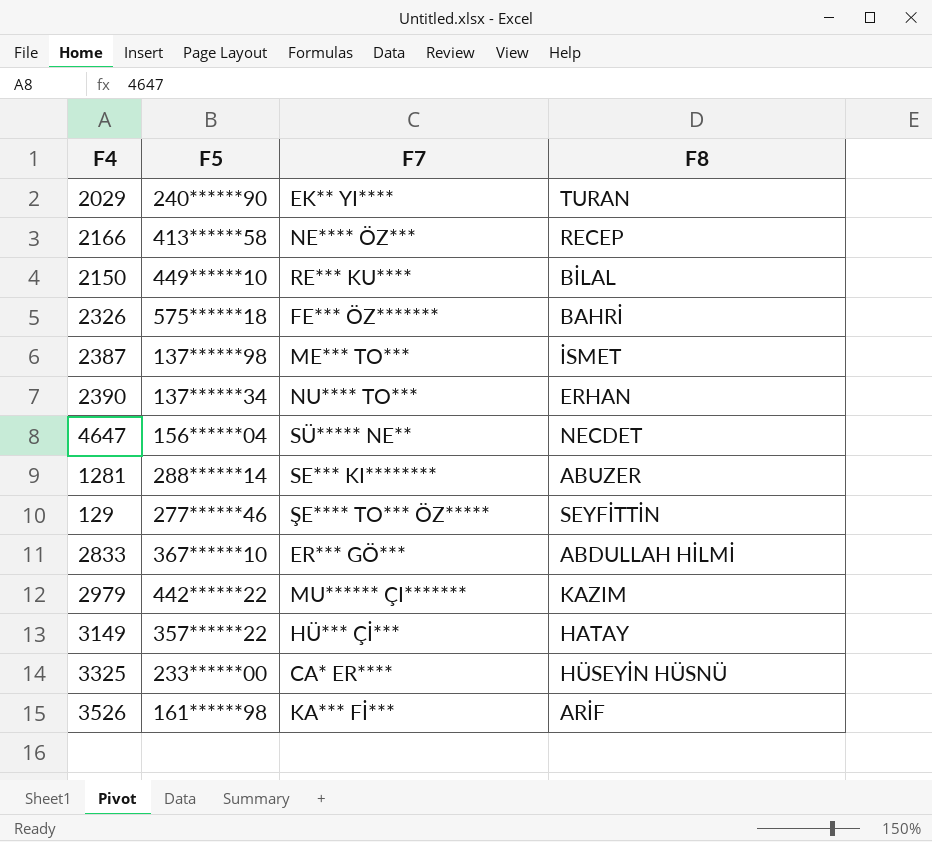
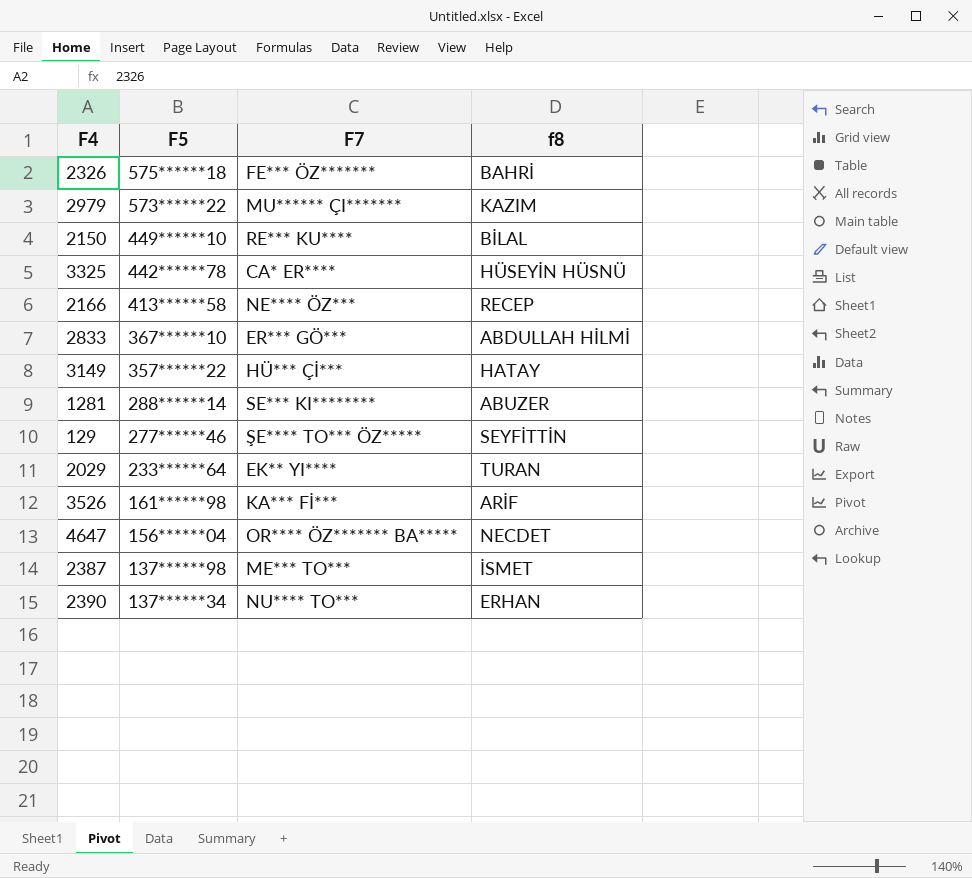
row order: none -> F5 descending
column name: F8 -> f8
2979 | F5: 442******22 -> 573******22
3325 | F5: 233******00 -> 442******78
2029 | F5: 240******90 -> 233******64
4647 | F7: SÜ***** NE** -> OR**** ÖZ******* BA*****

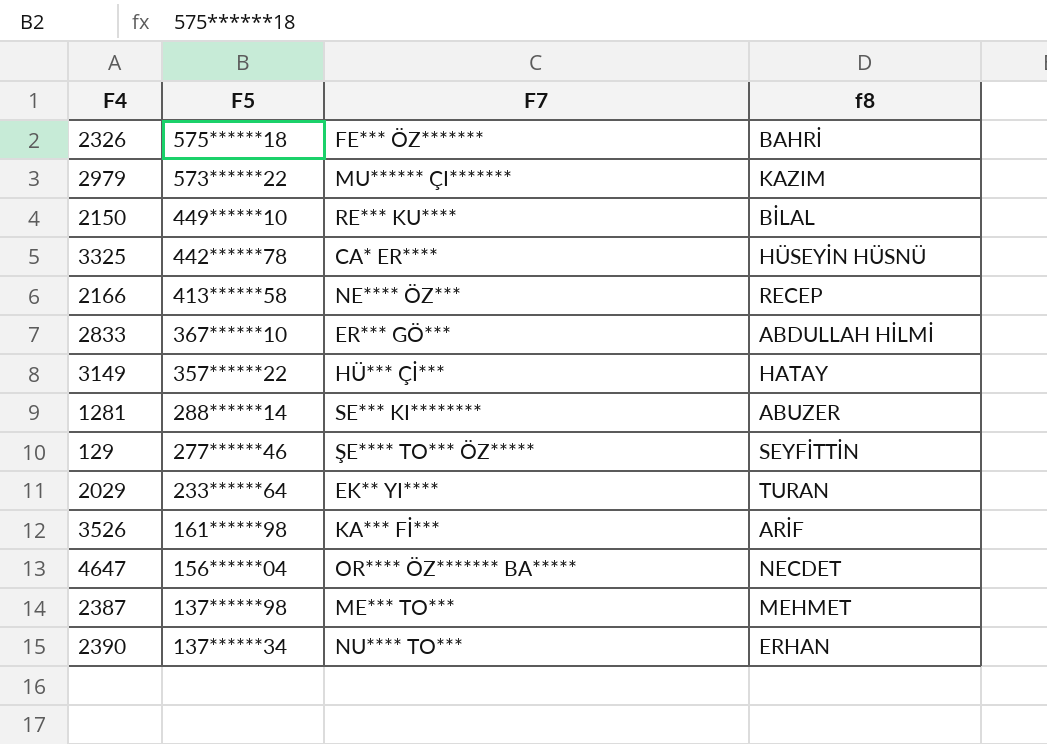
2387 | f8: İSMET -> MEHMET

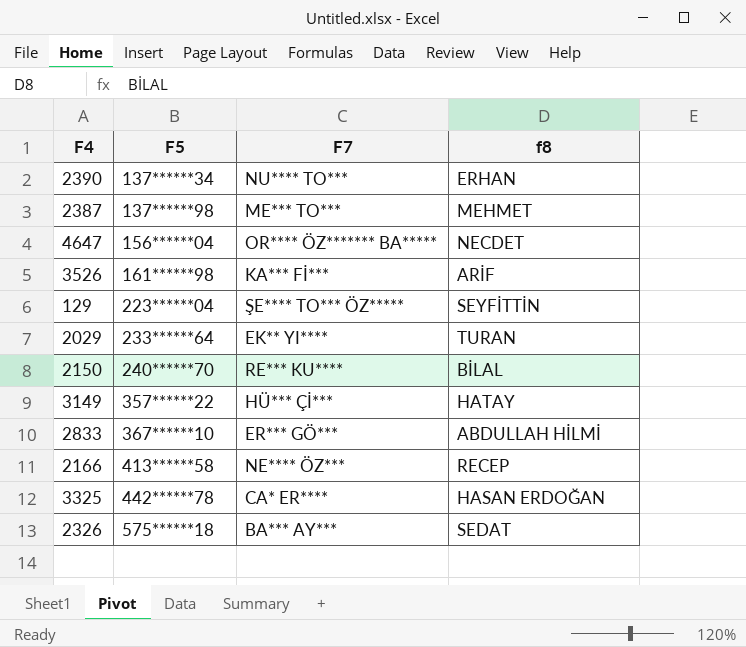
row order: F5 descending -> F5 ascending
row 2979: 573******22 | MU****** ÇI******* | KAZIM -> none
row 1281: 288******14 | SE*** KI******** | ABUZER -> none
129 | F5: 277******46 -> 223******04
2150 | F5: 449******10 -> 240******70
3325 | f8: HÜSEYİN HÜSNÜ -> HASAN ERDOĞAN
2326 | F7: FE*** ÖZ******* -> BA*** AY***
2326 | f8: BAHRİ -> SEDAT

